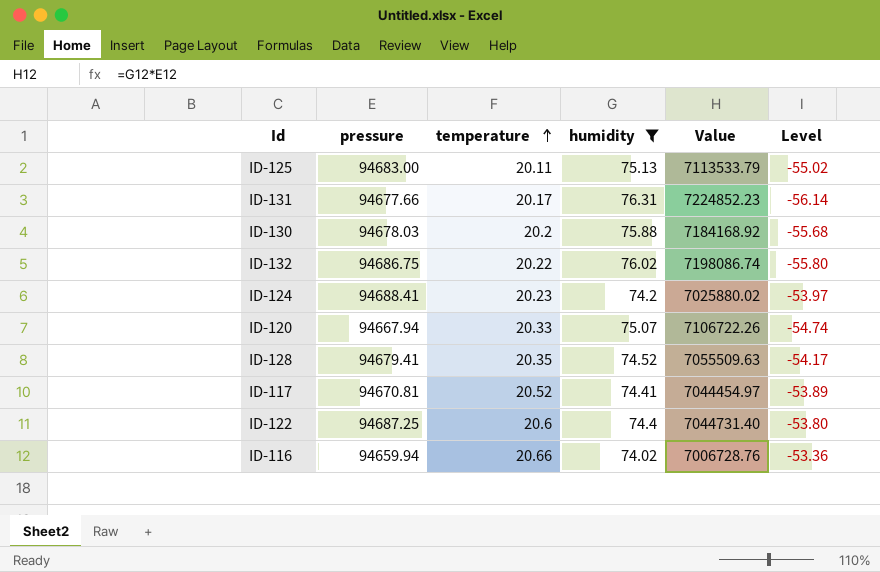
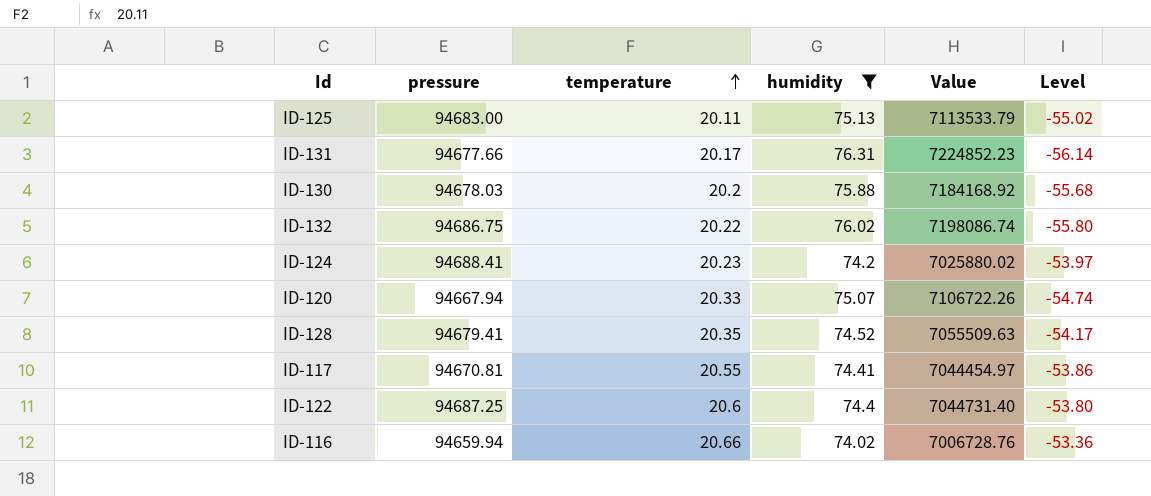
ID-117 | temperature: 20.52 -> 20.55
ID-117 | Level: -53.89 -> -53.86

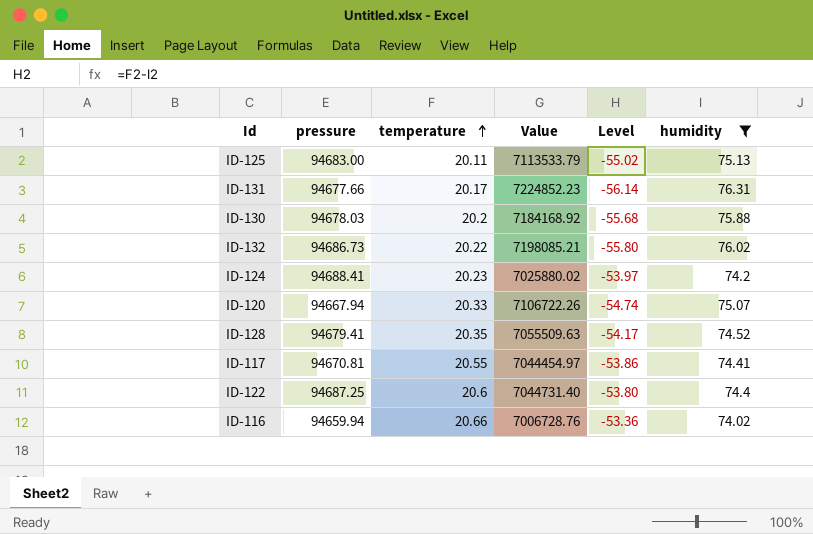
column humidity | position: 4 -> 6
ID-132 | pressure: 94686.75 -> 94686.73
ID-132 | Value: 7198086.74 -> 7198085.21

